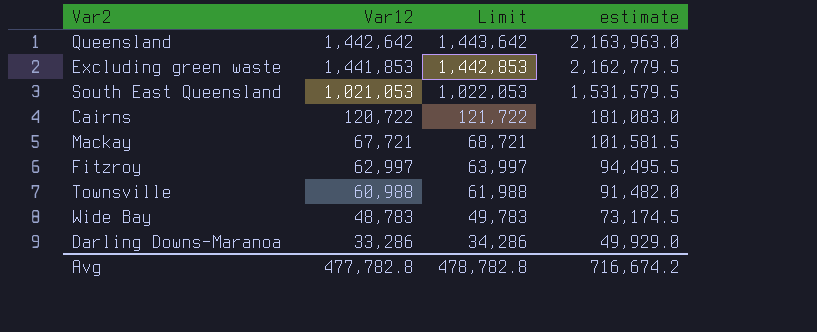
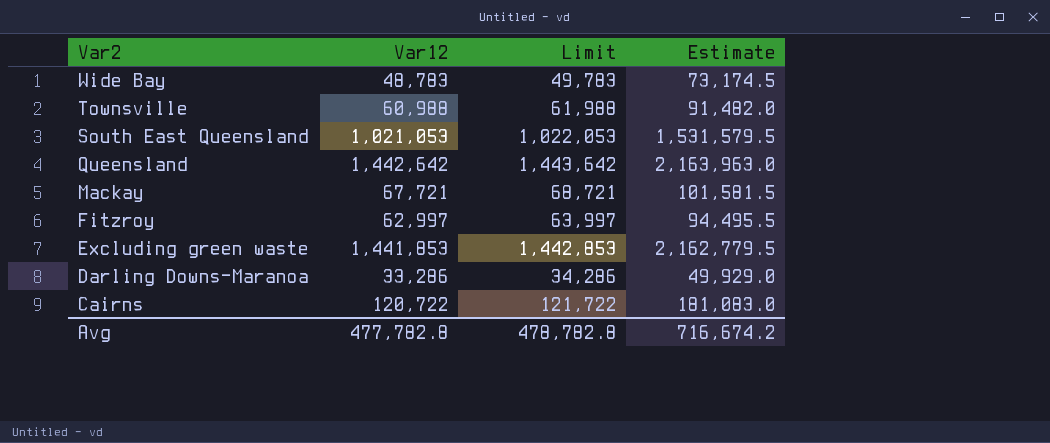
row order: Var12 descending -> Var2 descending
column name: estimate -> Estimate

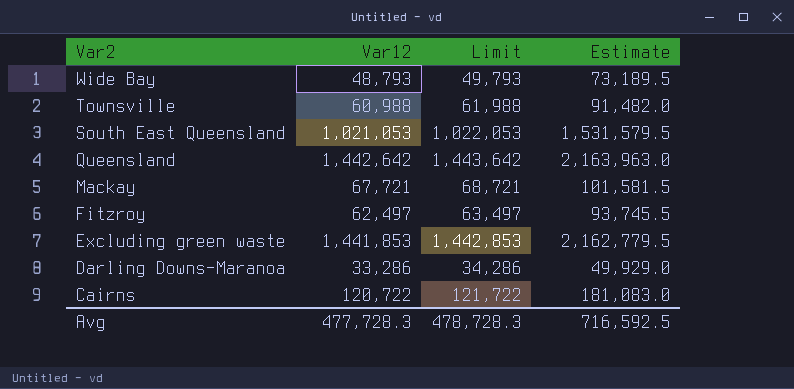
Wide Bay | Var12: 48,783 -> 48,793
Wide Bay | Limit: 49,783 -> 49,793
Wide Bay | Estimate: 73,174.5 -> 73,189.5
Fitzroy | Var12: 62,997 -> 62,497
Fitzroy | Limit: 63,997 -> 63,497
Fitzroy | Estimate: 94,495.5 -> 93,745.5
Avg | Var12: 477,782.8 -> 477,728.3
Avg | Limit: 478,782.8 -> 478,728.3
Avg | Estimate: 716,674.2 -> 716,592.5

